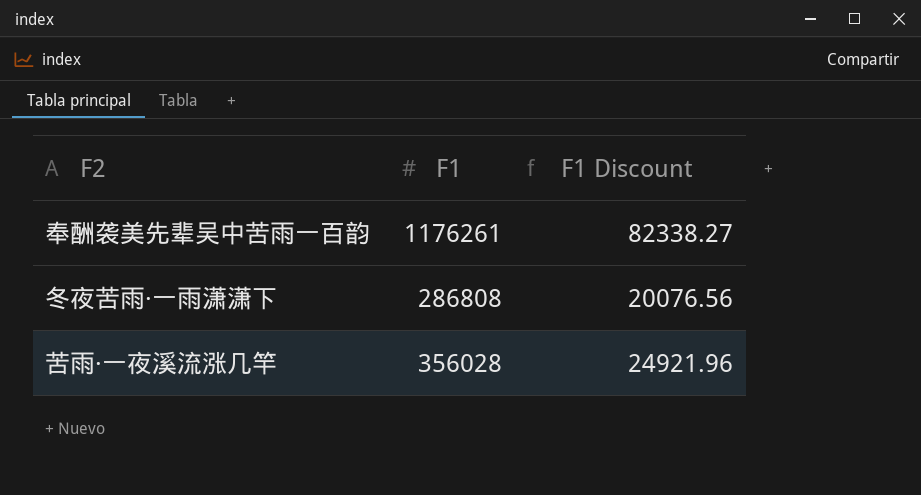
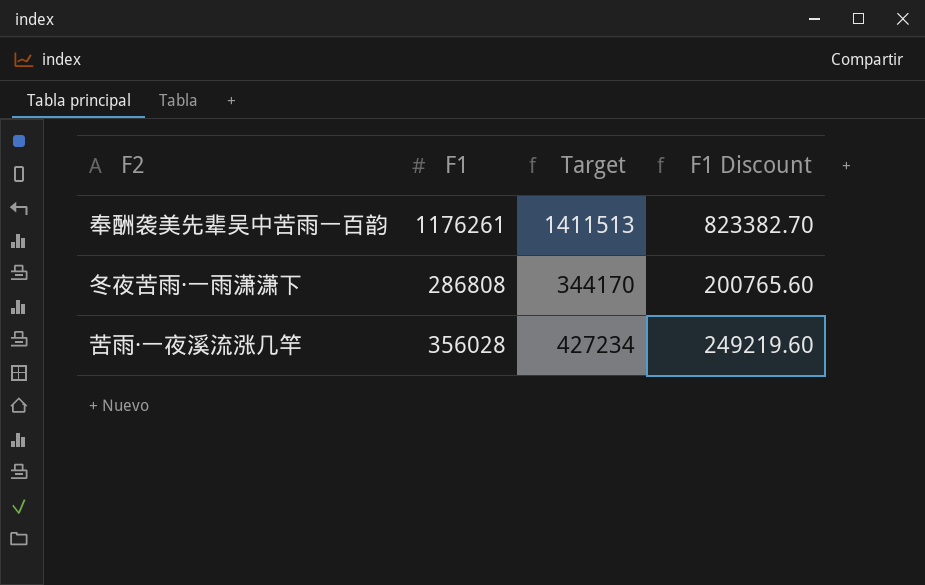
column Target | formula: none -> [F1] * 1.2
column F1 Discount | formula: [F1] * 0.07 -> [F1] * 0.7

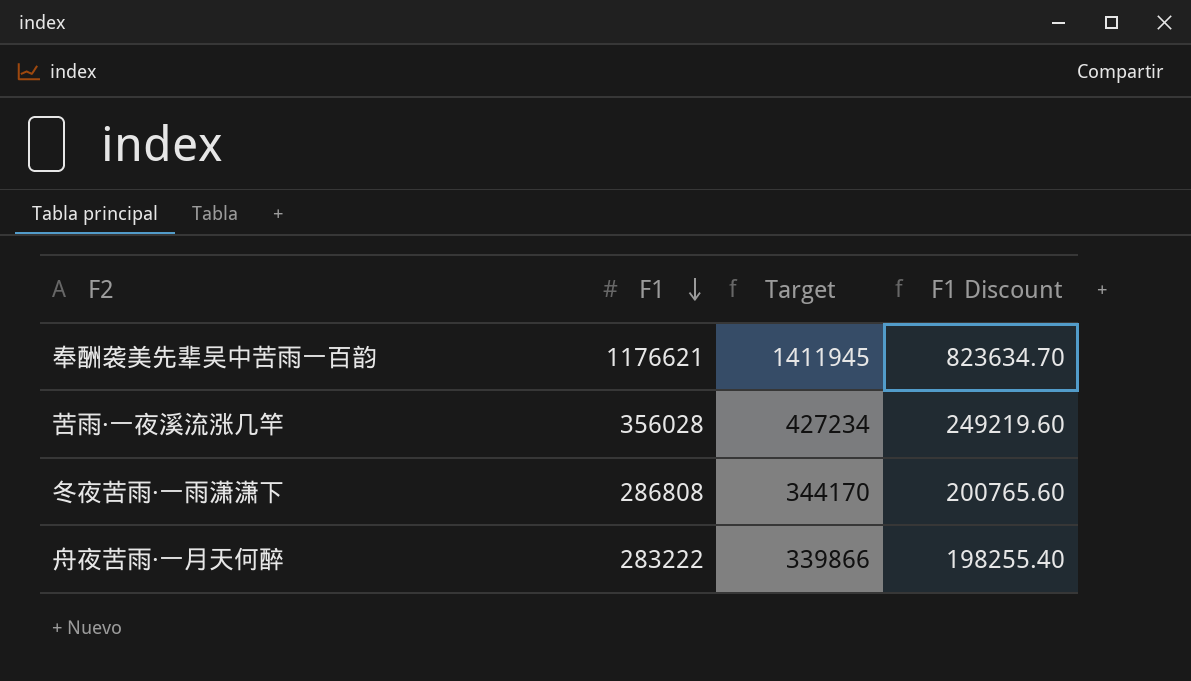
row order: none -> F1 descending
奉酬袭美先辈吴中苦雨一百韵 | F1: 1176261 -> 1176621
奉酬袭美先辈吴中苦雨一百韵 | Target: 1411513 -> 1411945
奉酬袭美先辈吴中苦雨一百韵 | F1 Discount: 823382.70 -> 823634.70
row 舟夜苦雨·一月天何醉: none -> 283222 | 339866 | 198255.40

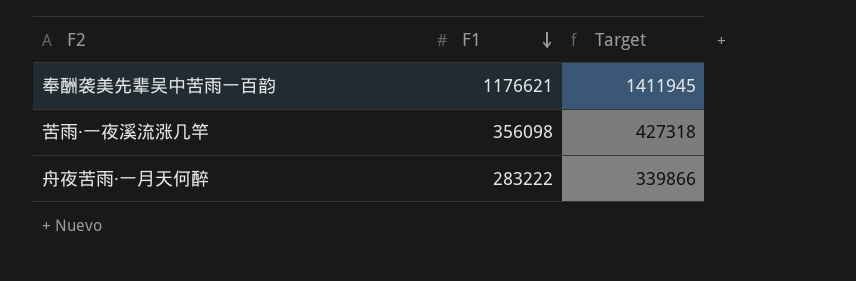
column F1 Discount | formula: [F1] * 0.7 -> none
row 冬夜苦雨·一雨潇潇下: 286808 | 344170 | 200765.60 -> none
苦雨·一夜溪流涨几竿 | F1: 356028 -> 356098
苦雨·一夜溪流涨几竿 | Target: 427234 -> 427318

